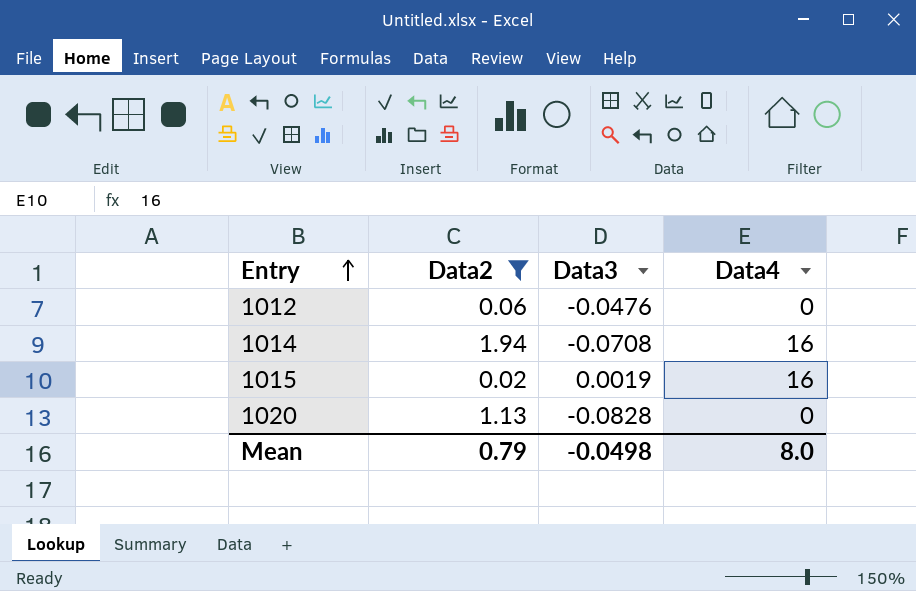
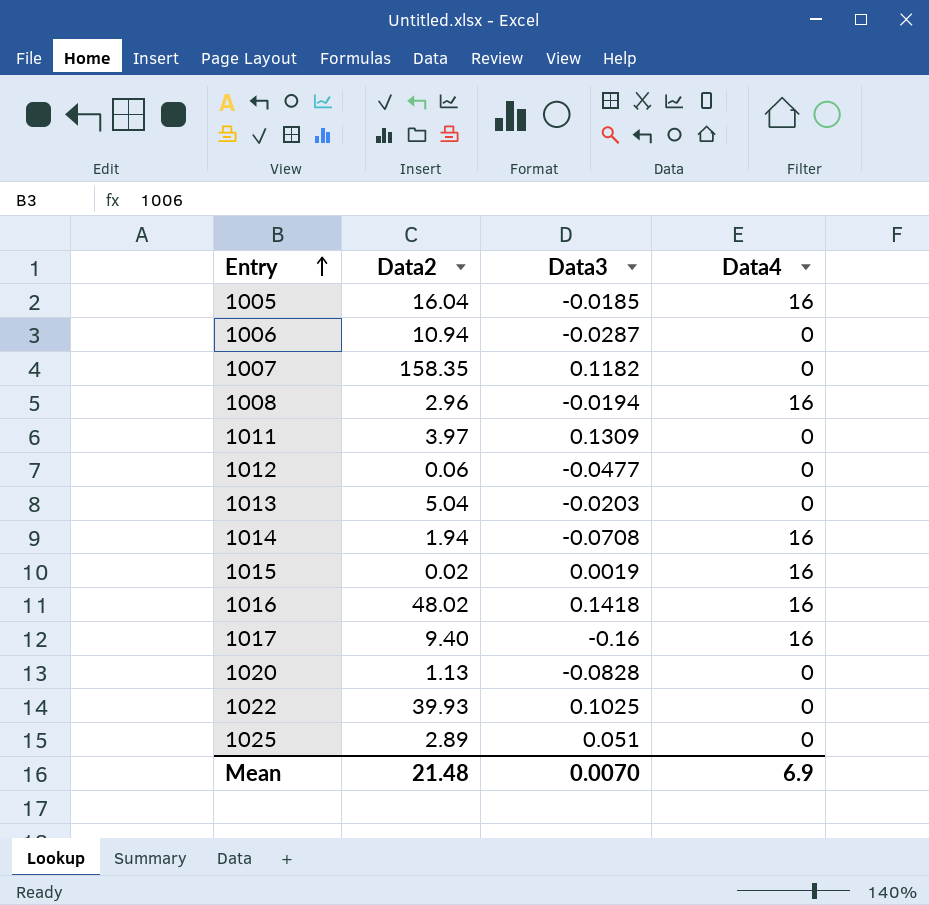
filter: Data2 <= 1.94 -> none
1012 | Data3: -0.0476 -> -0.0477
Mean | Data2: 0.79 -> 21.48
Mean | Data3: -0.0498 -> 0.0070
Mean | Data4: 8.0 -> 6.9

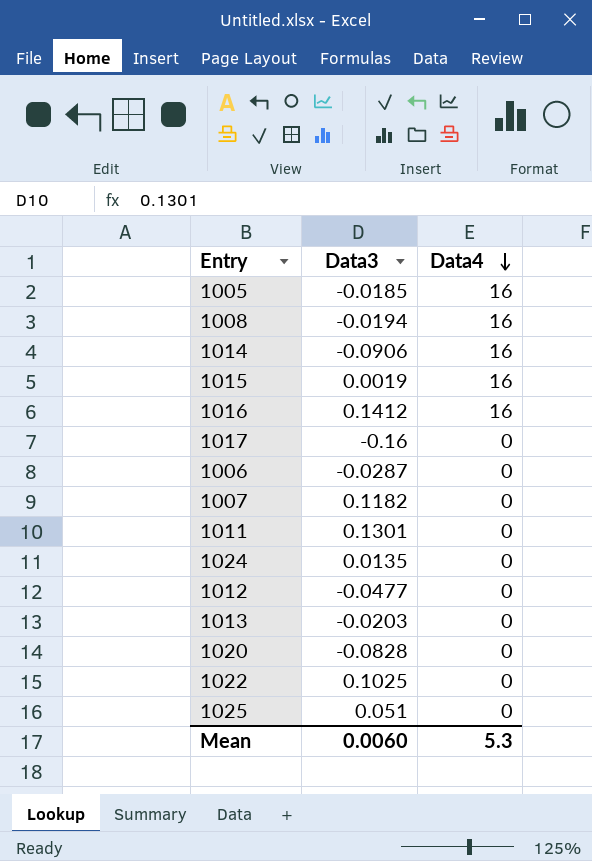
row order: Entry ascending -> Data4 descending
column Data2 | position: 2 -> none
1014 | Data3: -0.0708 -> -0.0906
1016 | Data3: 0.1418 -> 0.1412
1017 | Data4: 16 -> 0
1011 | Data3: 0.1309 -> 0.1301
row 1024: none -> 0.0135 | 0
Mean | Data3: 0.0070 -> 0.0060
Mean | Data4: 6.9 -> 5.3

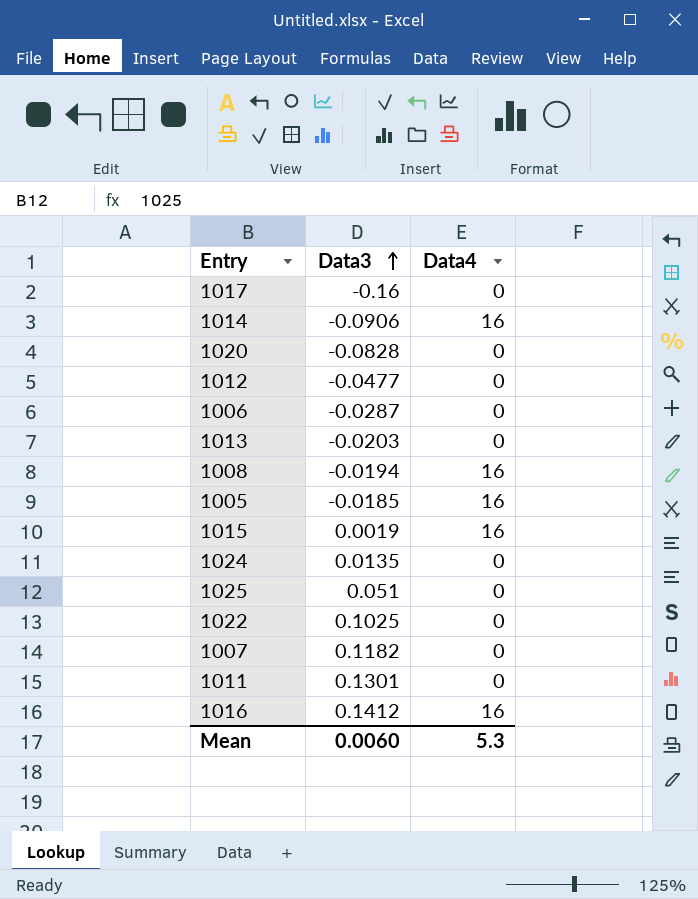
row order: Data4 descending -> Data3 ascending

